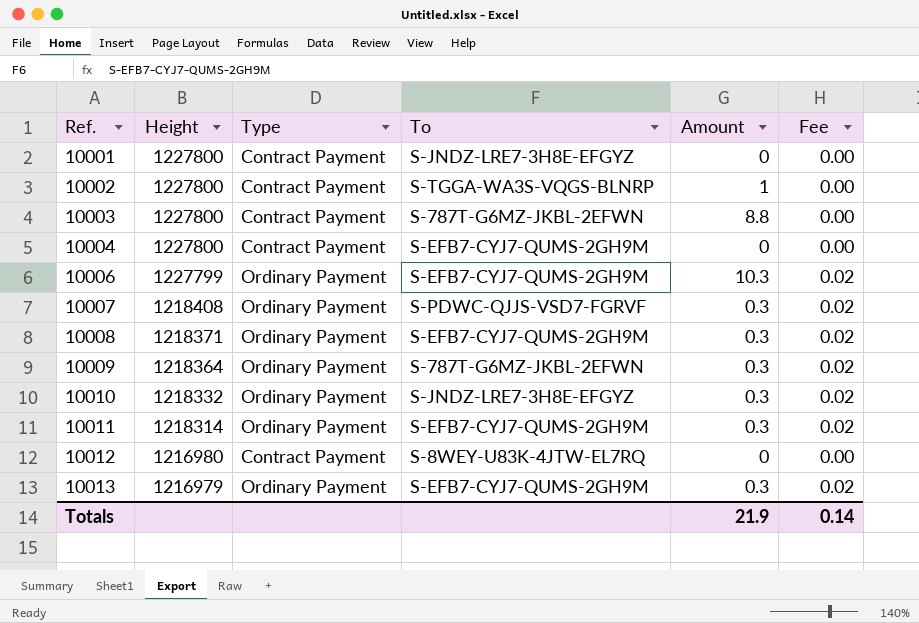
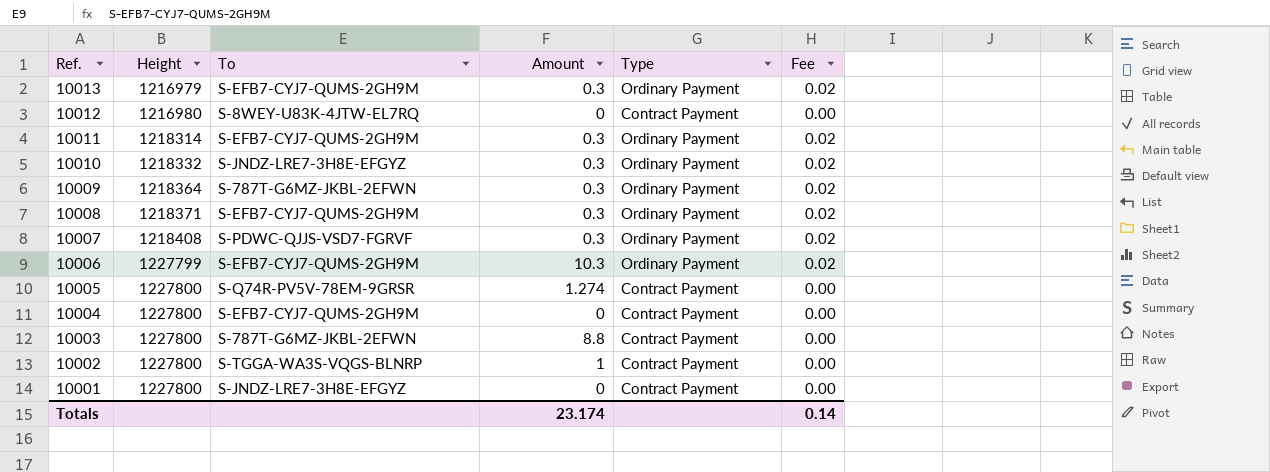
row order: Ref. ascending -> Ref. descending
column Type | position: 3 -> 5
row 10005: none -> 1227800 | S-Q74R-PV5V-78EM-9GRSR | 1.274 | Contract Payment | 0.00
Totals | Amount: 21.9 -> 23.174

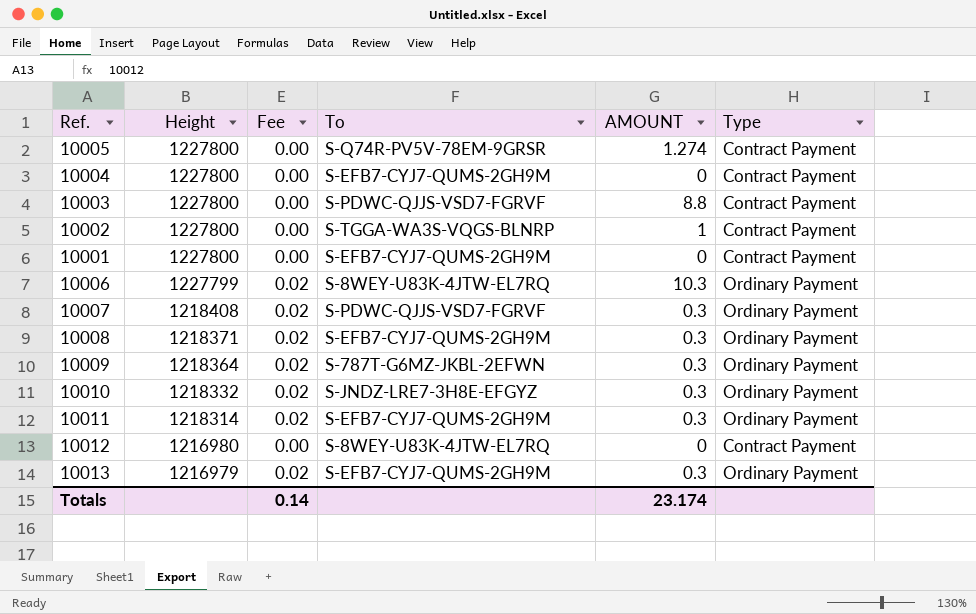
row order: Ref. descending -> Height descending
column Fee | position: 6 -> 3
column name: Amount -> AMOUNT
10003 | To: S-787T-G6MZ-JKBL-2EFWN -> S-PDWC-QJJS-VSD7-FGRVF
10001 | To: S-JNDZ-LRE7-3H8E-EFGYZ -> S-EFB7-CYJ7-QUMS-2GH9M
10006 | To: S-EFB7-CYJ7-QUMS-2GH9M -> S-8WEY-U83K-4JTW-EL7RQ

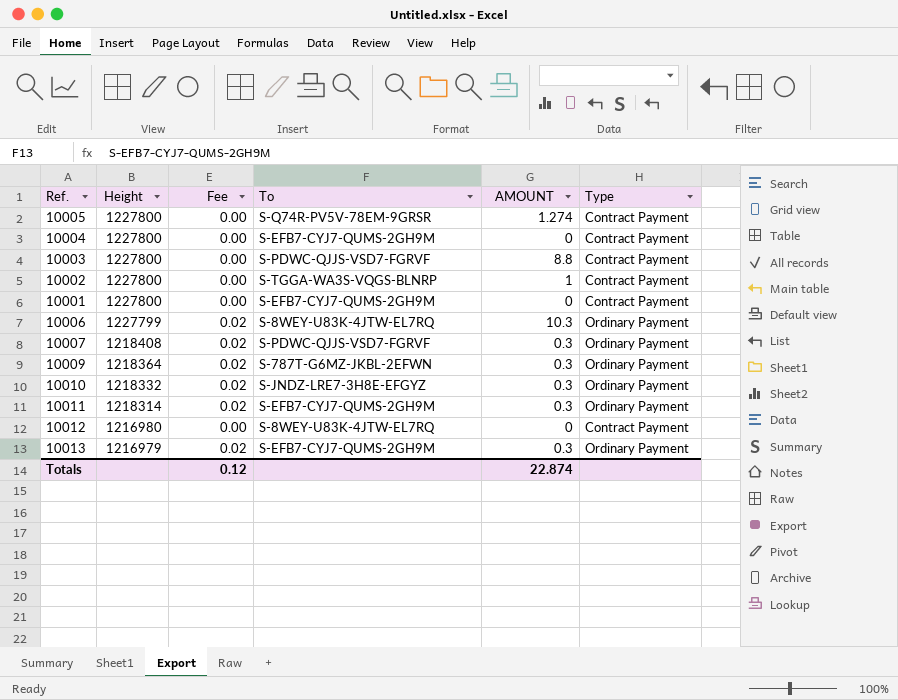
row 10008: 1218371 | 0.02 | S-EFB7-CYJ7-QUMS-2GH9M | 0.3 | Ordinary Payment -> none
Totals | Fee: 0.14 -> 0.12
Totals | AMOUNT: 23.174 -> 22.874

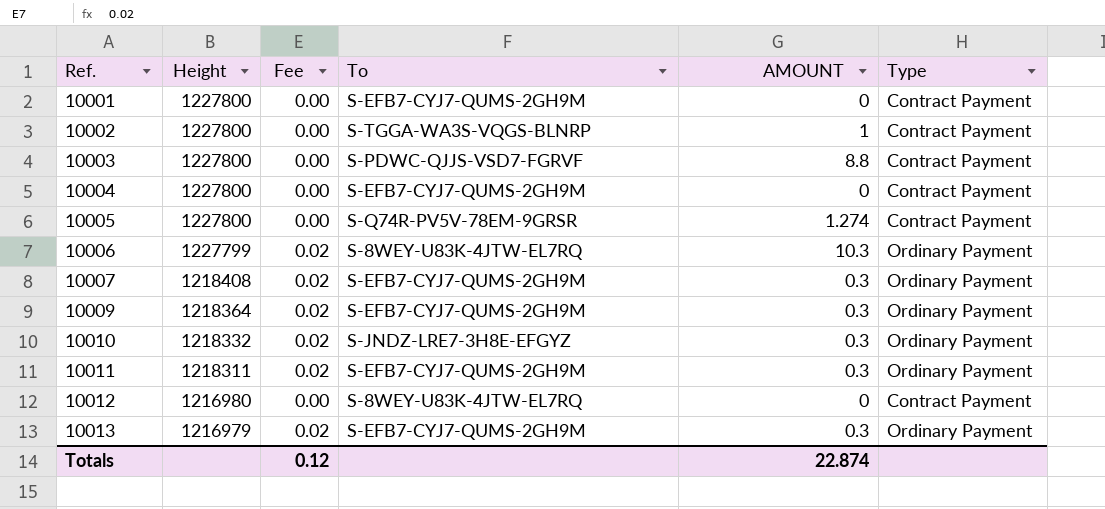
row order: Height descending -> Ref. ascending
10007 | To: S-PDWC-QJJS-VSD7-FGRVF -> S-EFB7-CYJ7-QUMS-2GH9M
10009 | To: S-787T-G6MZ-JKBL-2EFWN -> S-EFB7-CYJ7-QUMS-2GH9M
10011 | Height: 1218314 -> 1218311

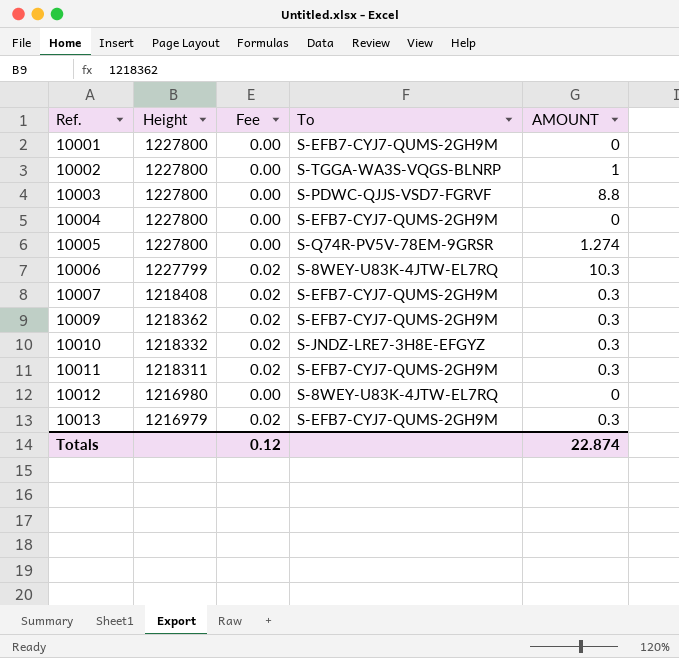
column Type | position: 6 -> none
10009 | Height: 1218364 -> 1218362

